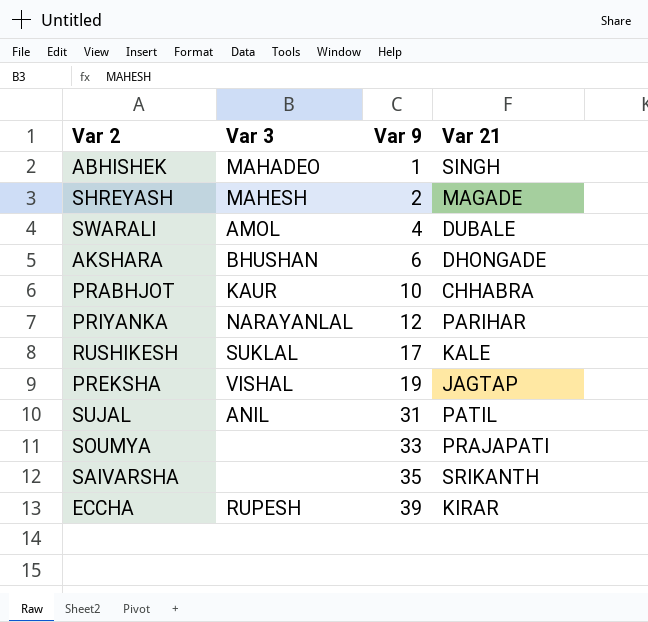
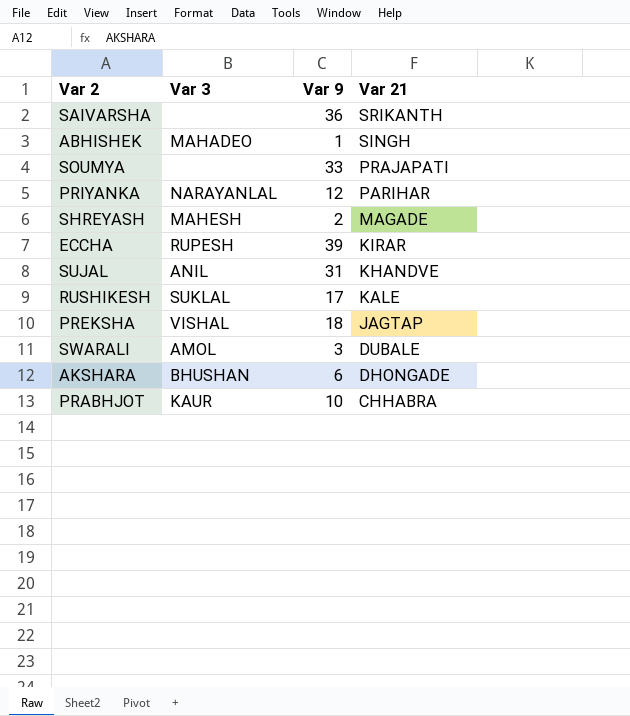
row order: Var 9 ascending -> Var 21 descending
SAIVARSHA | Var 9: 35 -> 36
SUJAL | Var 21: PATIL -> KHANDVE
PREKSHA | Var 9: 19 -> 18
SWARALI | Var 9: 4 -> 3

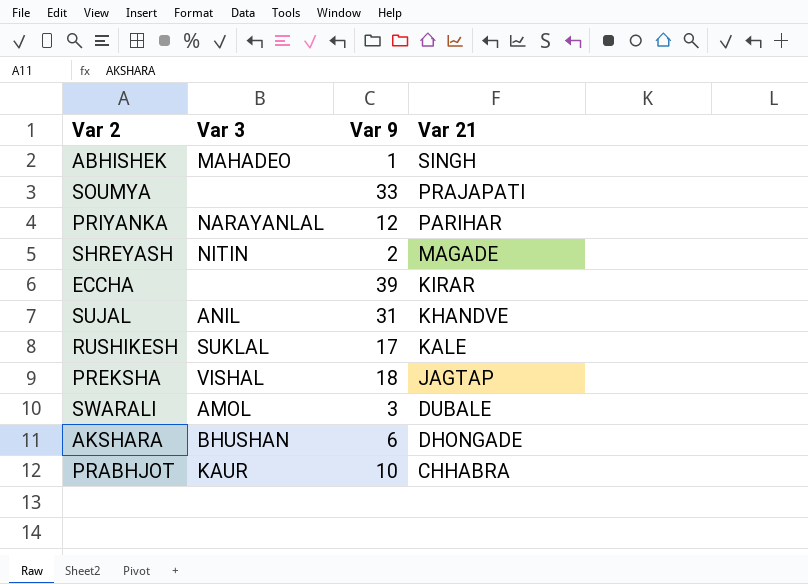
row SAIVARSHA: none | 36 | SRIKANTH -> none
SHREYASH | Var 3: MAHESH -> NITIN
ECCHA | Var 3: RUPESH -> none

